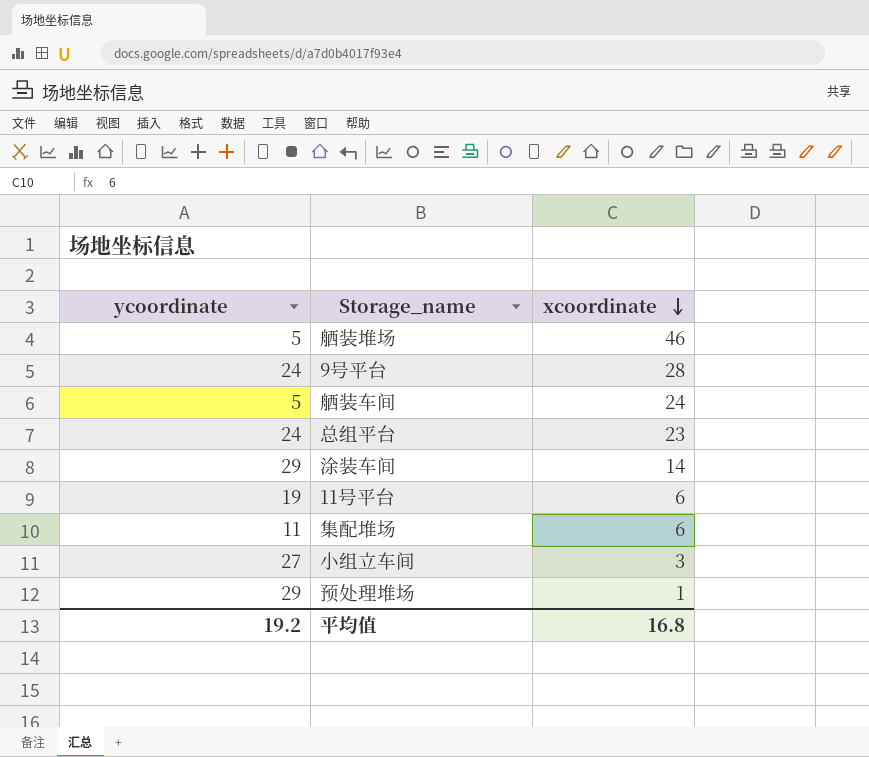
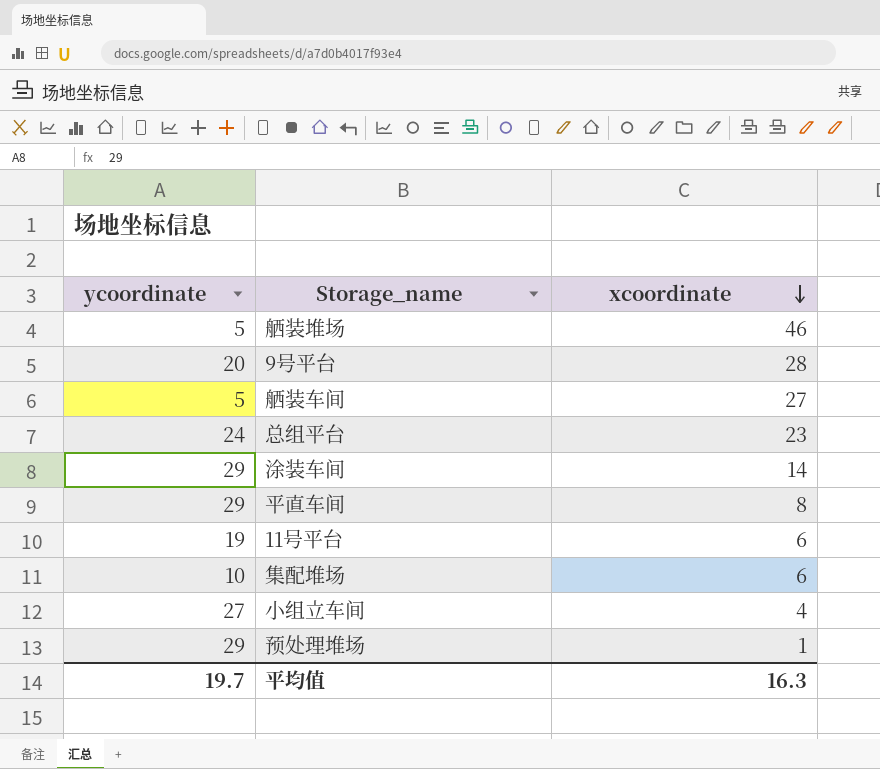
9号平台 | ycoordinate: 24 -> 20
舾装车间 | xcoordinate: 24 -> 27
row 平直车间: none -> 29 | 8
集配堆场 | ycoordinate: 11 -> 10
小组立车间 | xcoordinate: 3 -> 4
平均值 | ycoordinate: 19.2 -> 19.7
平均值 | xcoordinate: 16.8 -> 16.3

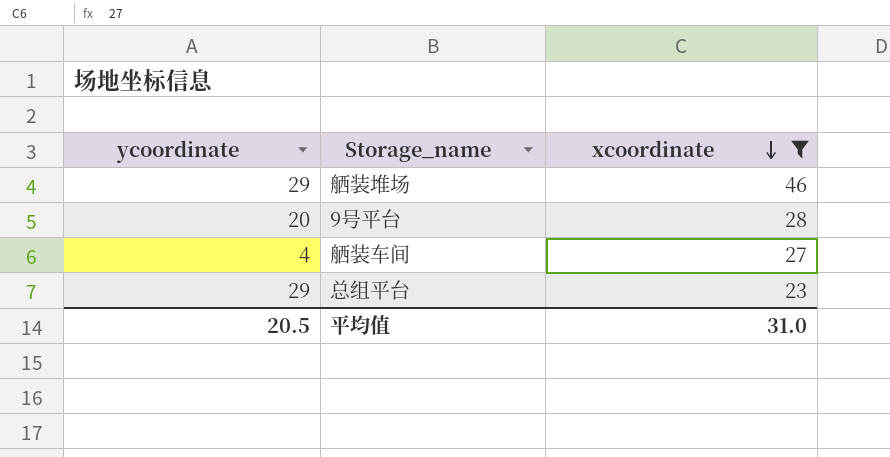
filter: none -> xcoordinate >= 23
舾装堆场 | ycoordinate: 5 -> 29
舾装车间 | ycoordinate: 5 -> 4
总组平台 | ycoordinate: 24 -> 29
平均值 | ycoordinate: 19.7 -> 20.5
平均值 | xcoordinate: 16.3 -> 31.0

